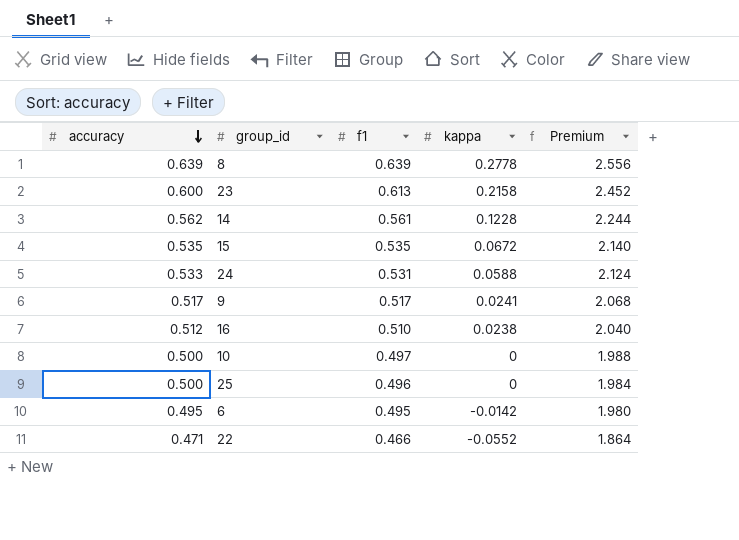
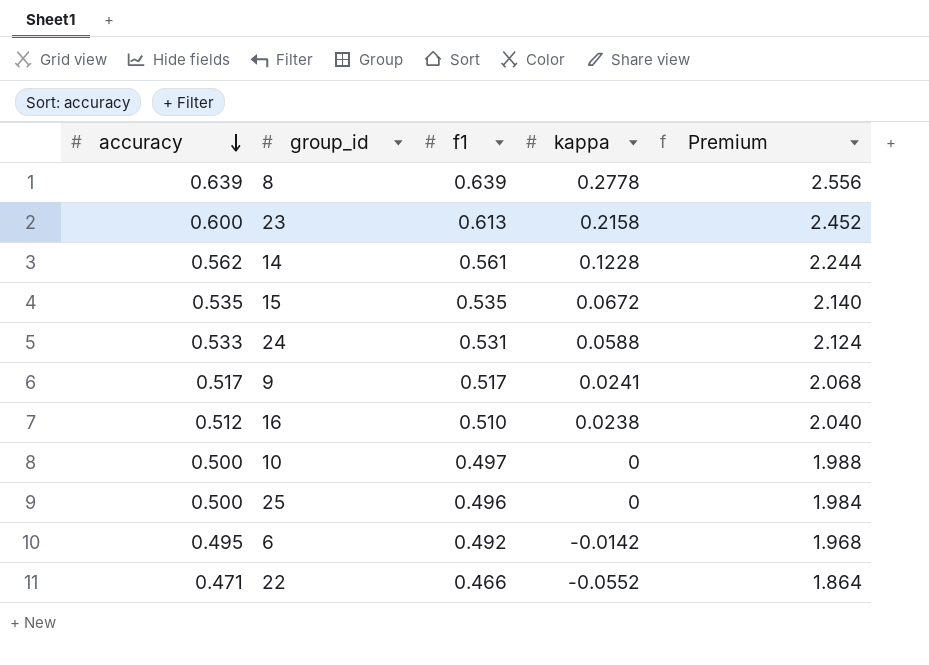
6 | f1: 0.495 -> 0.492
6 | Premium: 1.980 -> 1.968

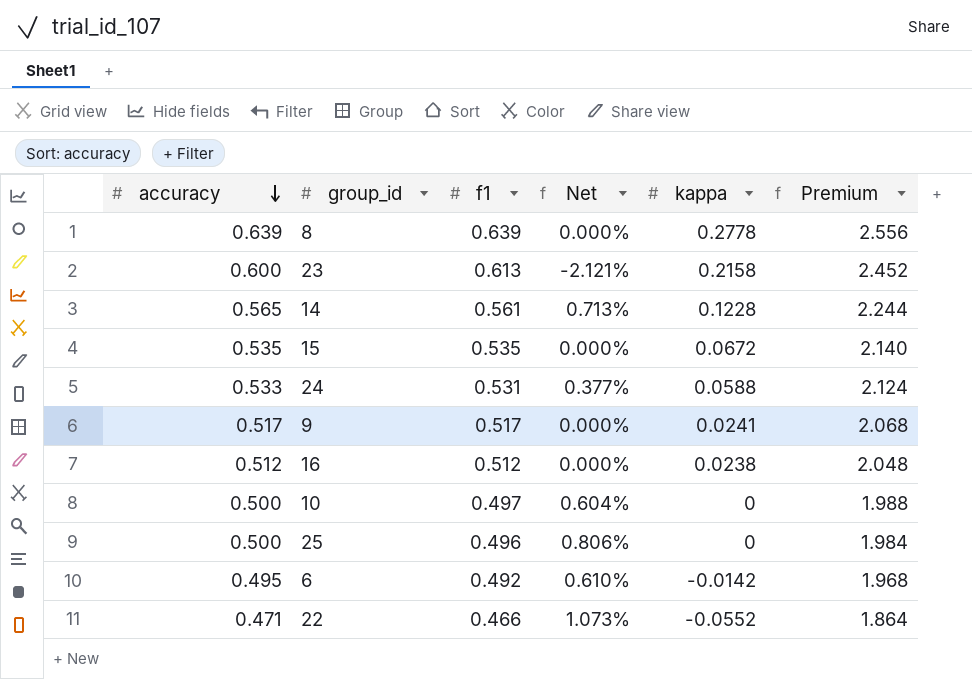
column Net | formula: none -> ([accuracy] - [f1]) / [f1]
14 | accuracy: 0.562 -> 0.565
16 | f1: 0.510 -> 0.512
16 | Premium: 2.040 -> 2.048

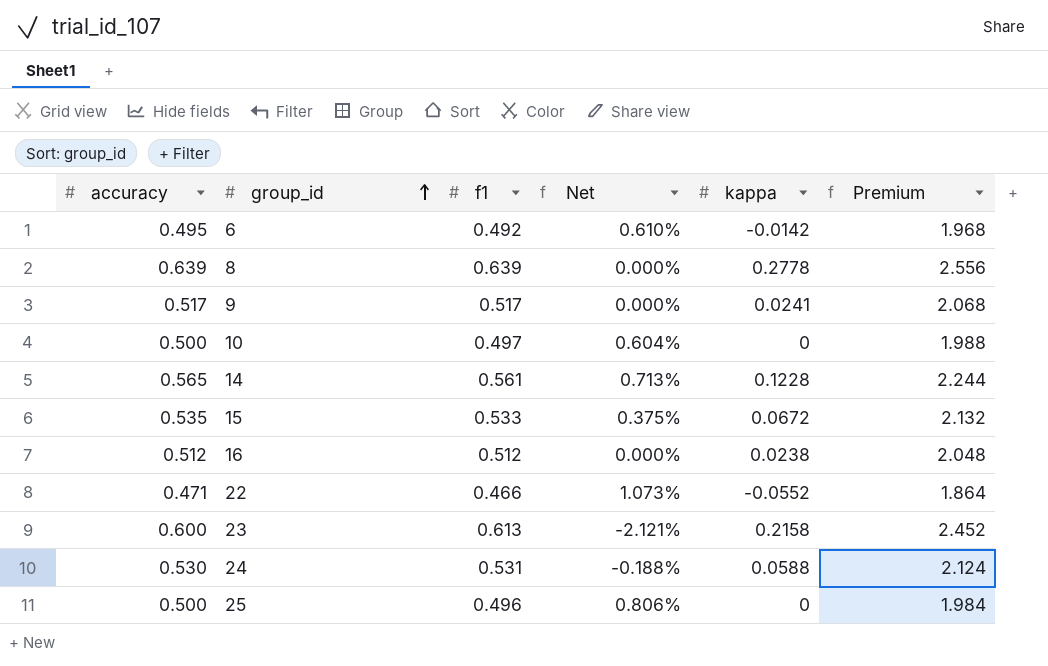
row order: accuracy descending -> group_id ascending
15 | f1: 0.535 -> 0.533
15 | Net: 0.000% -> 0.375%
15 | Premium: 2.140 -> 2.132
24 | accuracy: 0.533 -> 0.530
24 | Net: 0.377% -> -0.188%

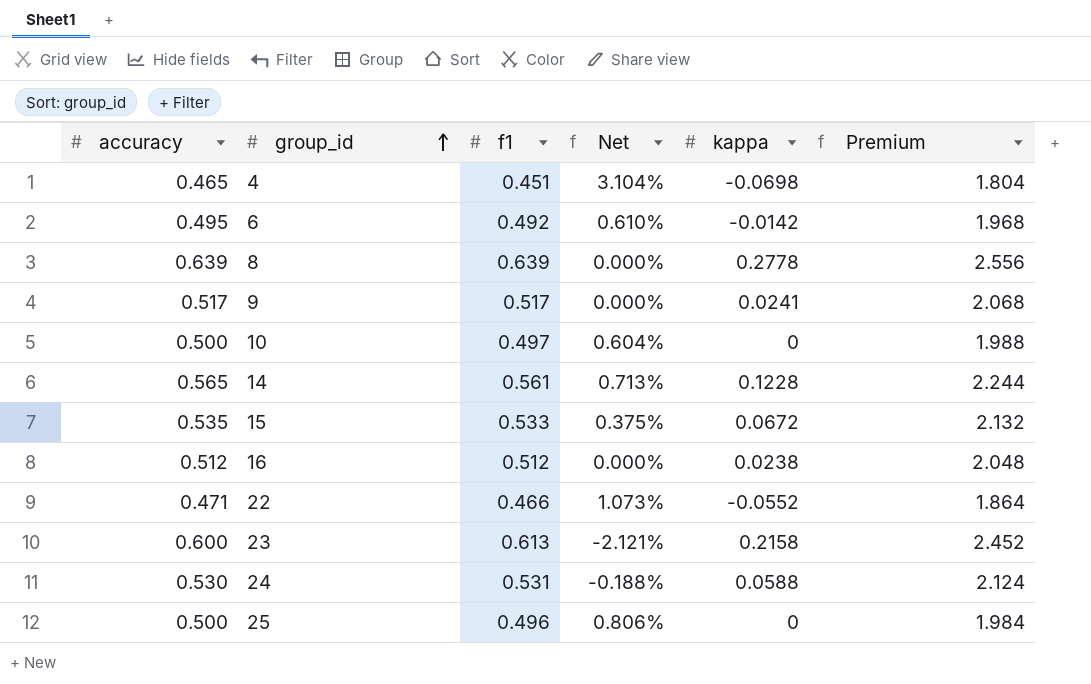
row 4: none -> 0.465 | 0.451 | 3.104% | -0.0698 | 1.804

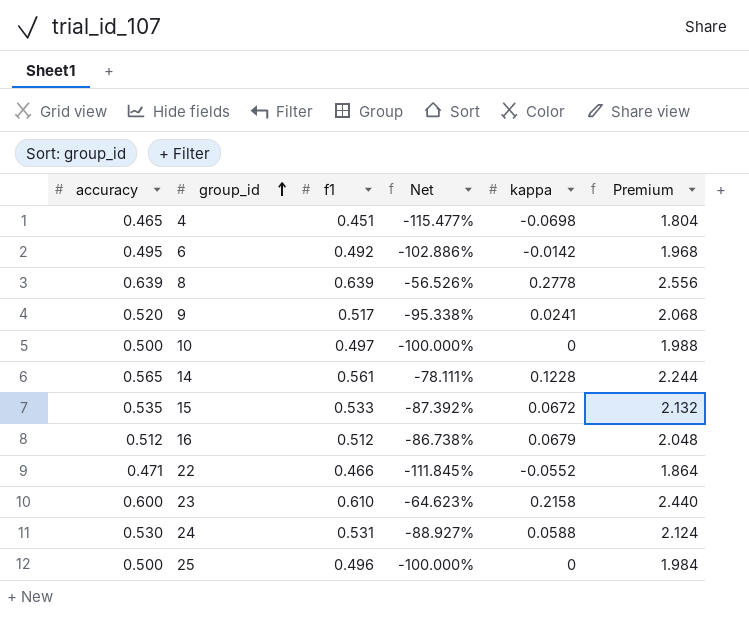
column Net | formula: ([accuracy] - [f1]) / [f1] -> ([kappa] - [f1]) / [f1]
9 | accuracy: 0.517 -> 0.520
16 | kappa: 0.0238 -> 0.0679
23 | f1: 0.613 -> 0.610
23 | Premium: 2.452 -> 2.440

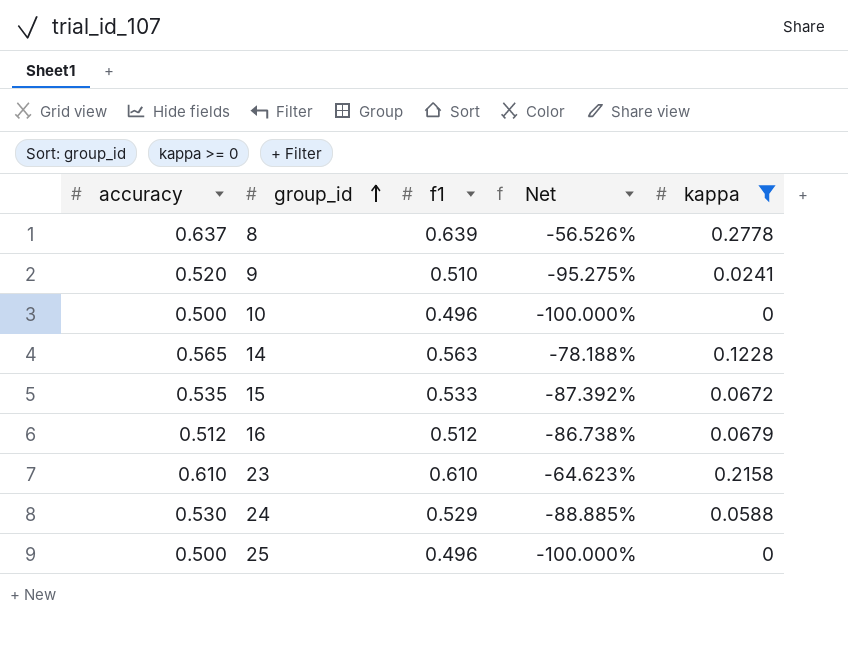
filter: none -> kappa >= 0
column Premium | formula: [f1] * 4 -> none
8 | accuracy: 0.639 -> 0.637
9 | f1: 0.517 -> 0.510
9 | Net: -95.338% -> -95.275%
10 | f1: 0.497 -> 0.496
14 | f1: 0.561 -> 0.563
14 | Net: -78.111% -> -78.188%
23 | accuracy: 0.600 -> 0.610
24 | f1: 0.531 -> 0.529
24 | Net: -88.927% -> -88.885%

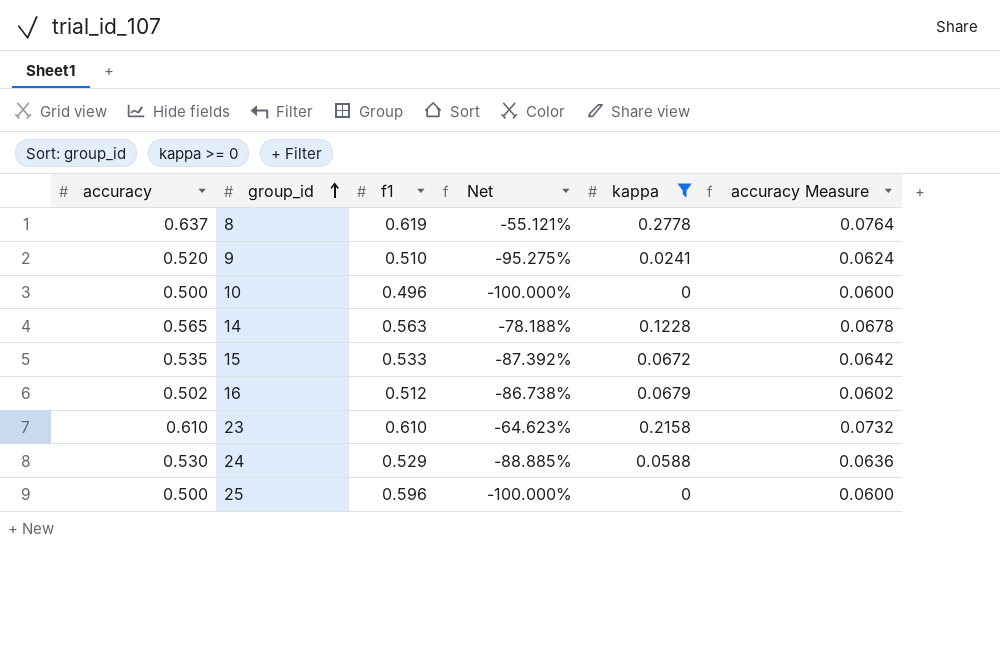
column accuracy Measure | formula: none -> [accuracy] * 0.12
8 | f1: 0.639 -> 0.619
8 | Net: -56.526% -> -55.121%
16 | accuracy: 0.512 -> 0.502
25 | f1: 0.496 -> 0.596

